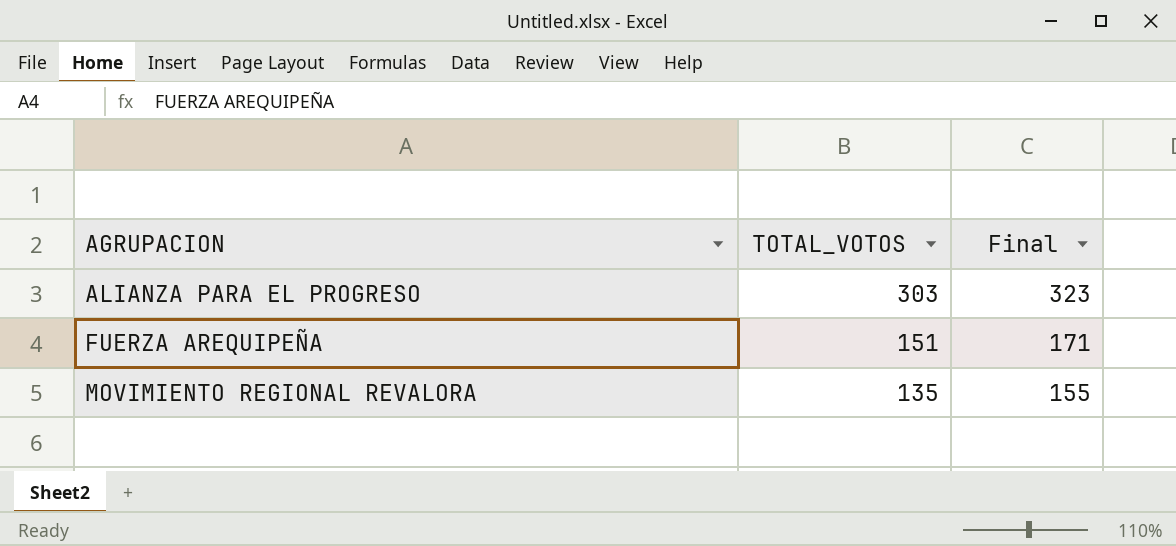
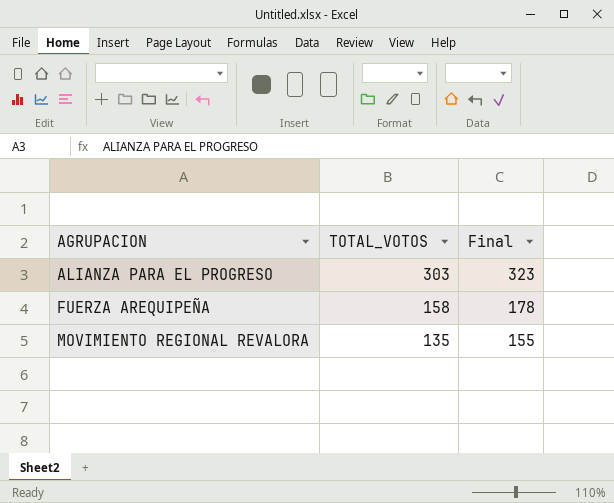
FUERZA AREQUIPEÑA | TOTAL_VOTOS: 151 -> 158
FUERZA AREQUIPEÑA | Final: 171 -> 178

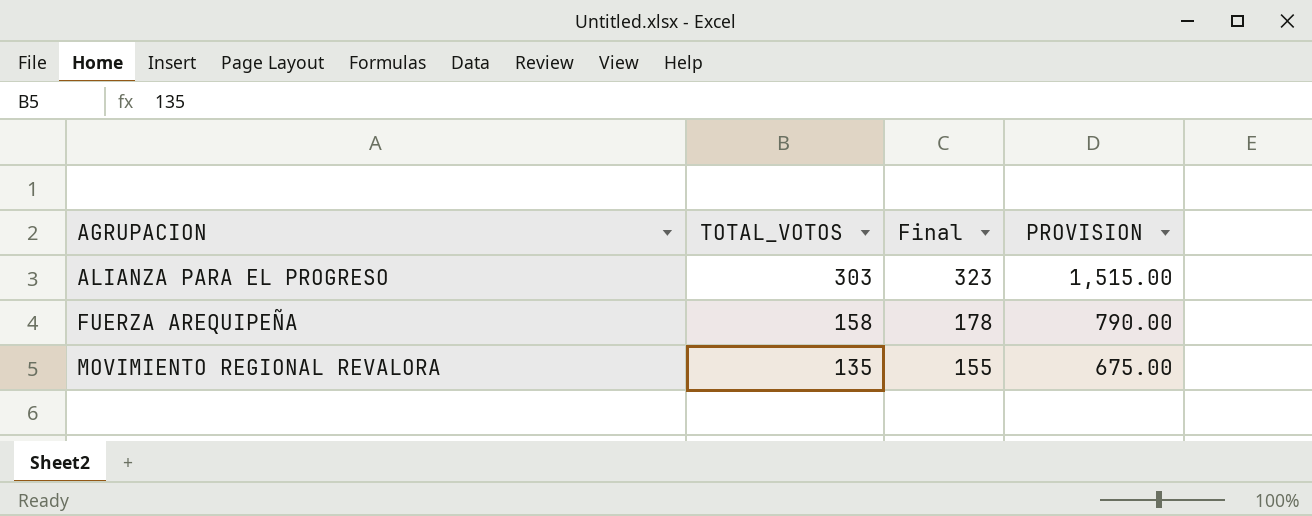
column PROVISION | formula: none -> [TOTAL_VOTOS] * 5

